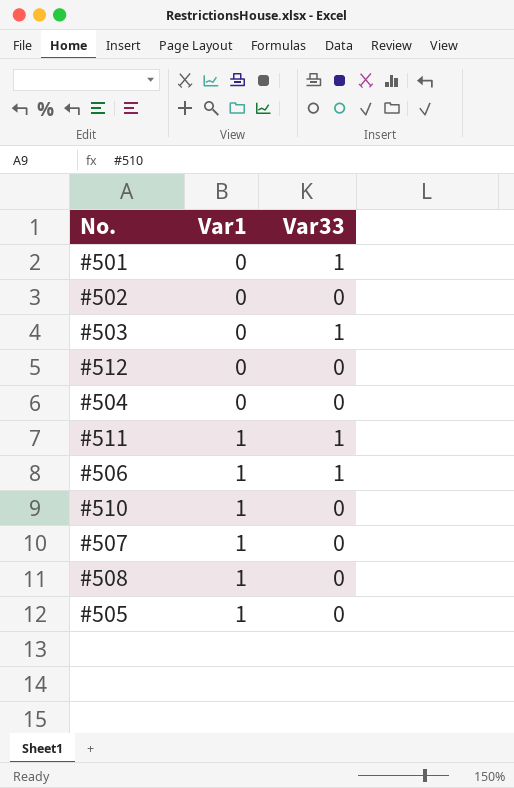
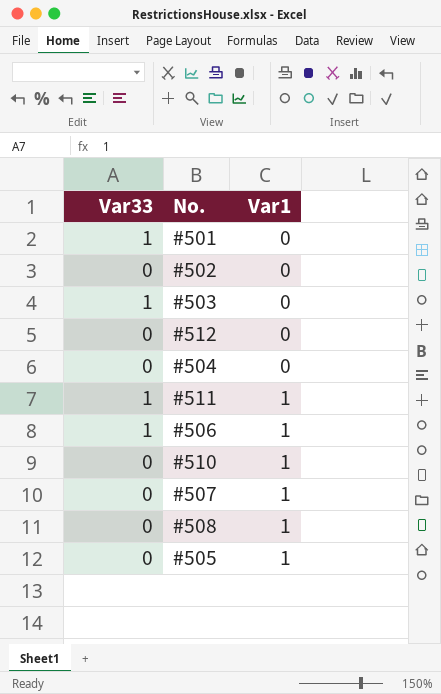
column Var33 | position: 3 -> 1

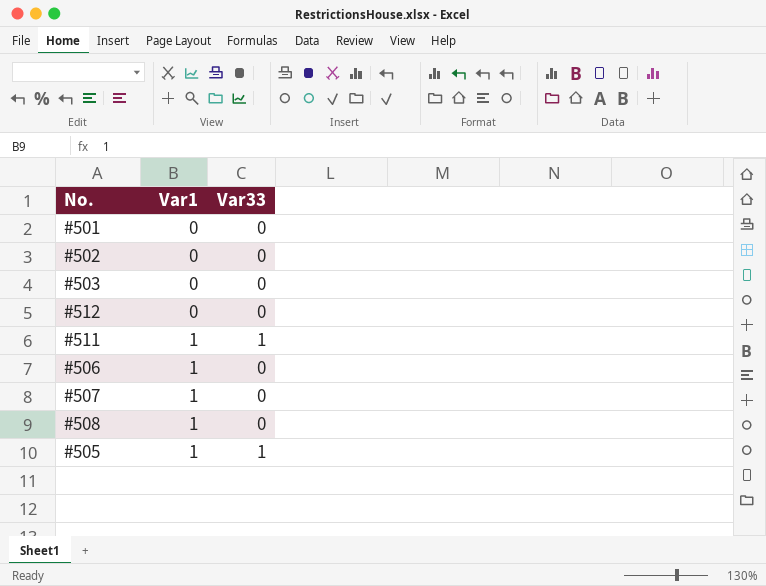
column Var33 | position: 1 -> 3
row #504: 0 | 0 -> none
row #510: 0 | 1 -> none
#501 | Var33: 1 -> 0
#503 | Var33: 1 -> 0
#506 | Var33: 1 -> 0
#505 | Var33: 0 -> 1

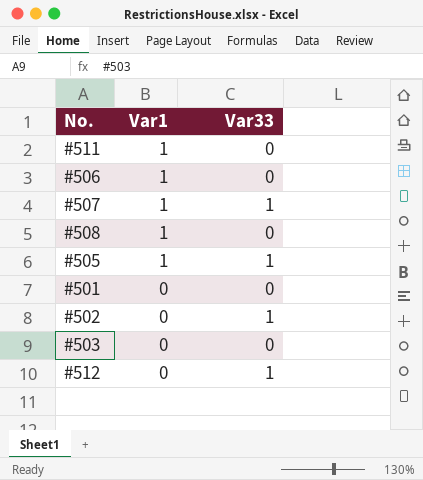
row order: Var1 ascending -> Var1 descending
#511 | Var33: 1 -> 0
#507 | Var33: 0 -> 1
#502 | Var33: 0 -> 1
#512 | Var33: 0 -> 1

